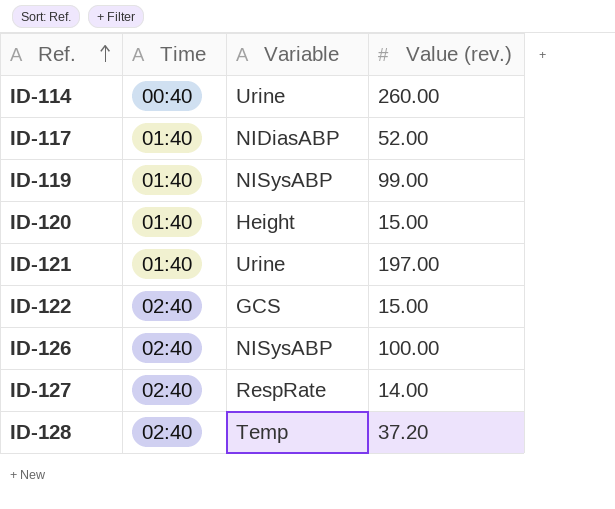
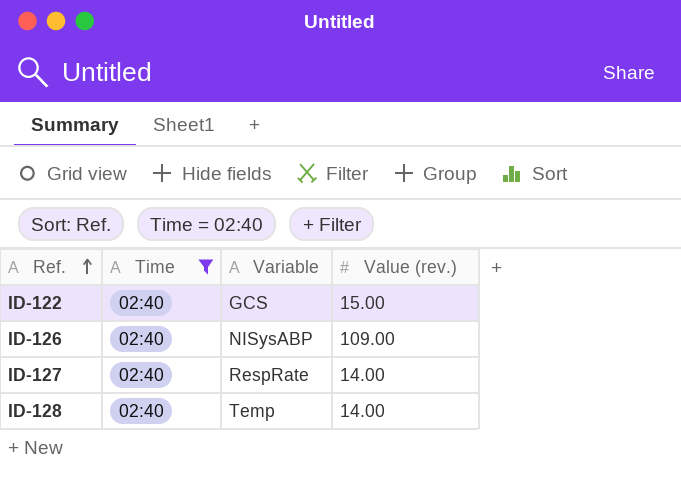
filter: none -> Time = 02:40
ID-126 | Value (rev.): 100.00 -> 109.00
ID-128 | Value (rev.): 37.20 -> 14.00

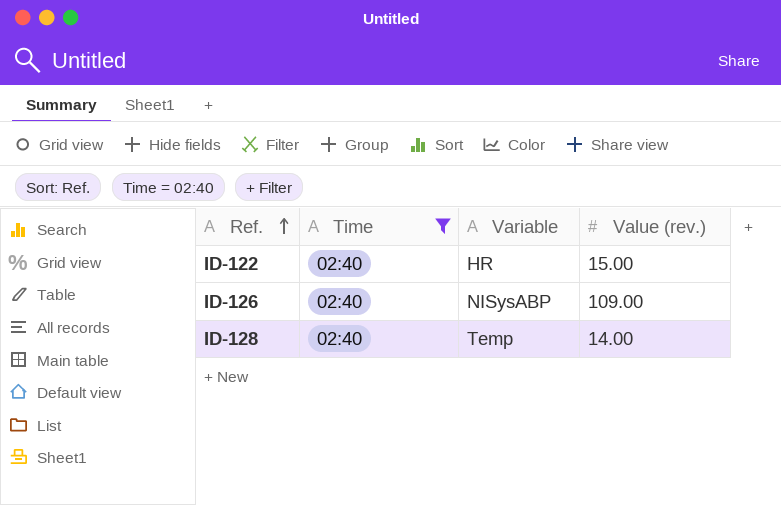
row ID-127: 02:40 | RespRate | 14.00 -> none
ID-122 | Variable: GCS -> HR

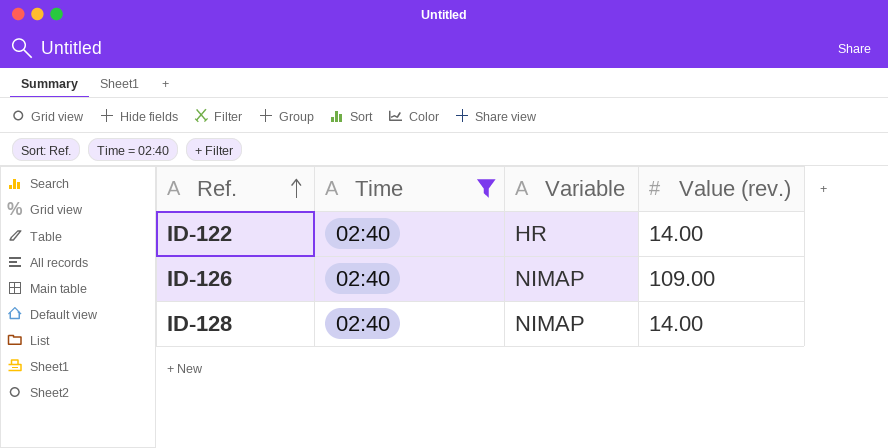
ID-122 | Value (rev.): 15.00 -> 14.00
ID-126 | Variable: NISysABP -> NIMAP
ID-128 | Variable: Temp -> NIMAP

